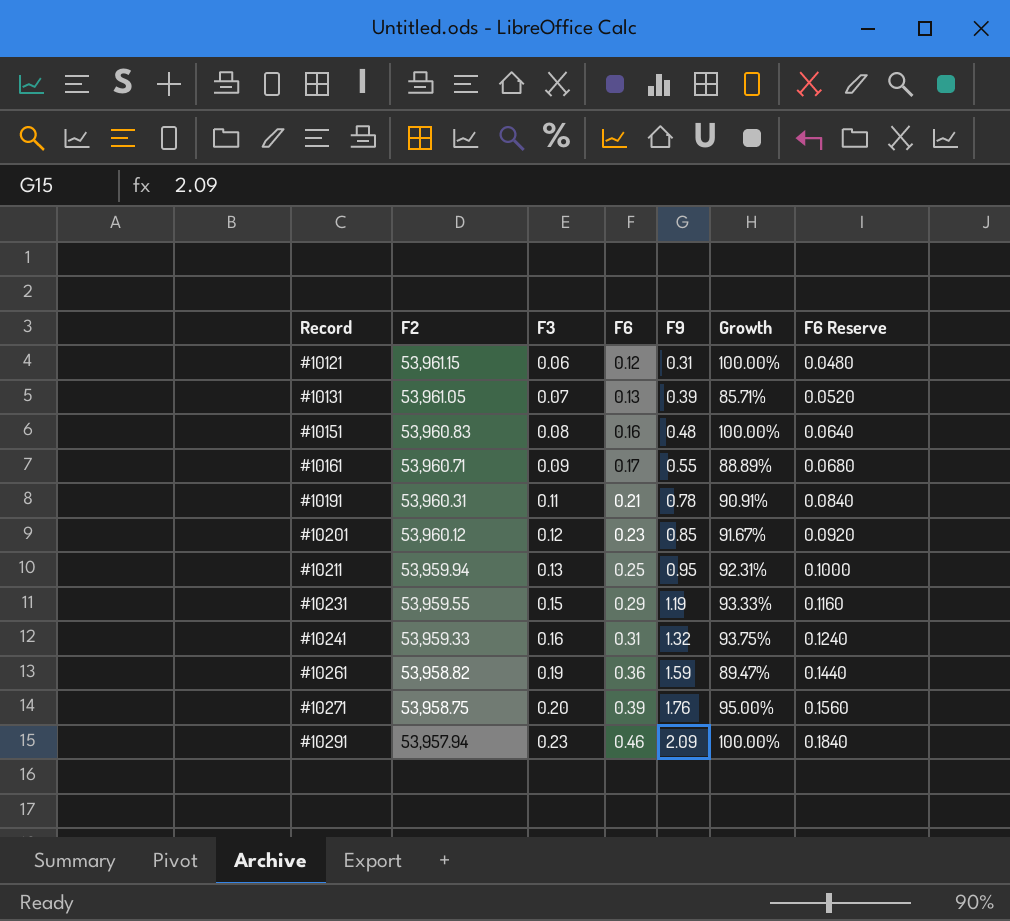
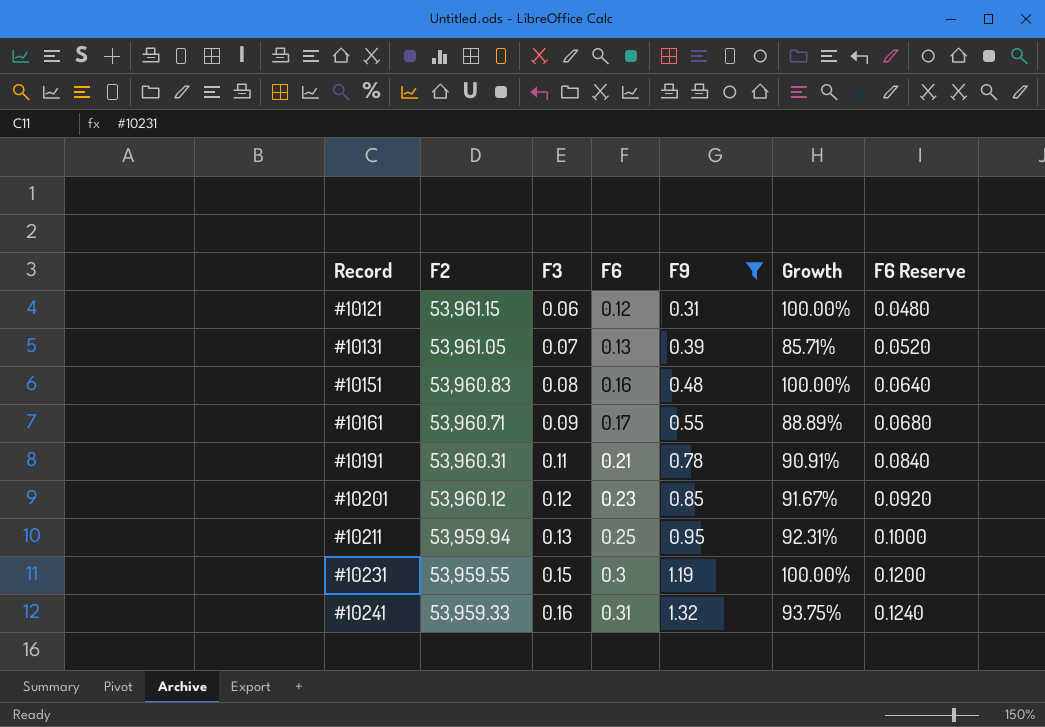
filter: none -> F9 <= 1.32
#10231 | F6: 0.29 -> 0.3
#10231 | Growth: 93.33% -> 100.00%
#10231 | F6 Reserve: 0.1160 -> 0.1200

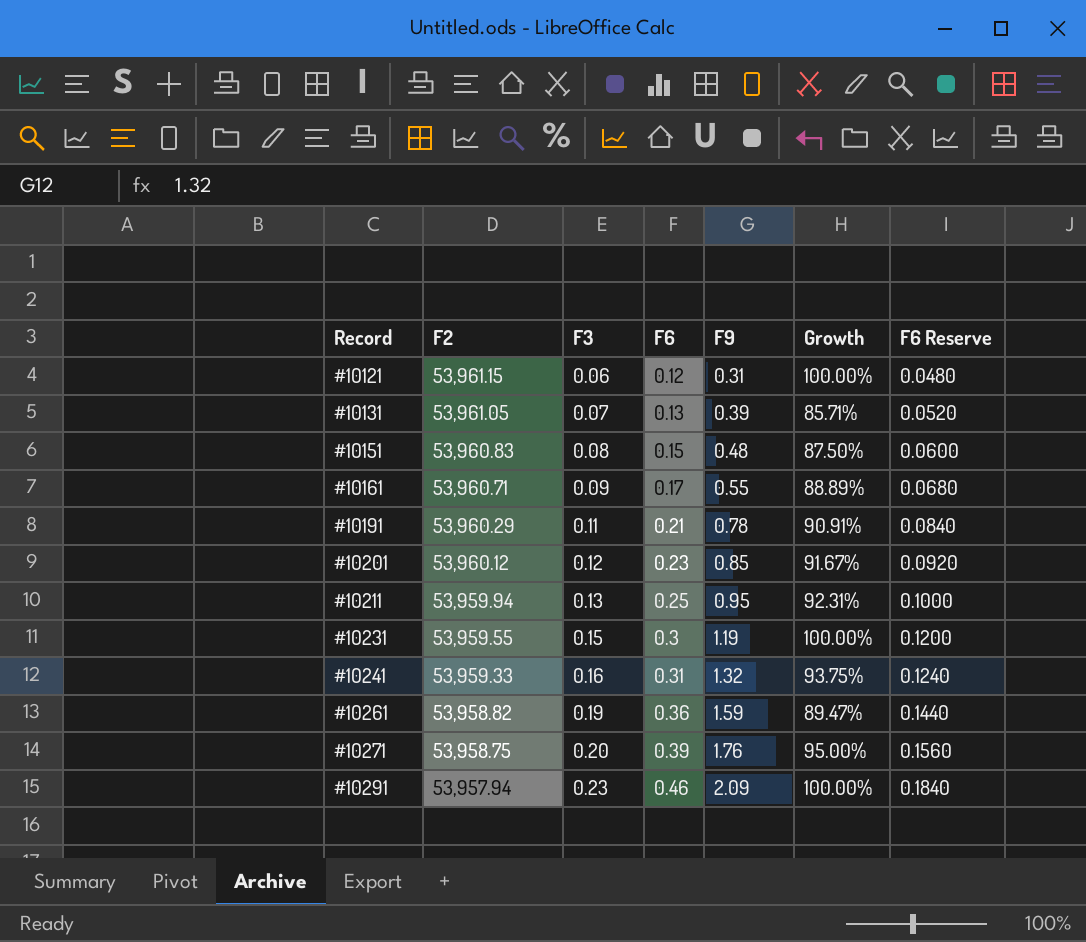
filter: F9 <= 1.32 -> none
#10151 | F6: 0.16 -> 0.15
#10151 | Growth: 100.00% -> 87.50%
#10151 | F6 Reserve: 0.0640 -> 0.0600
#10191 | F2: 53,960.31 -> 53,960.29

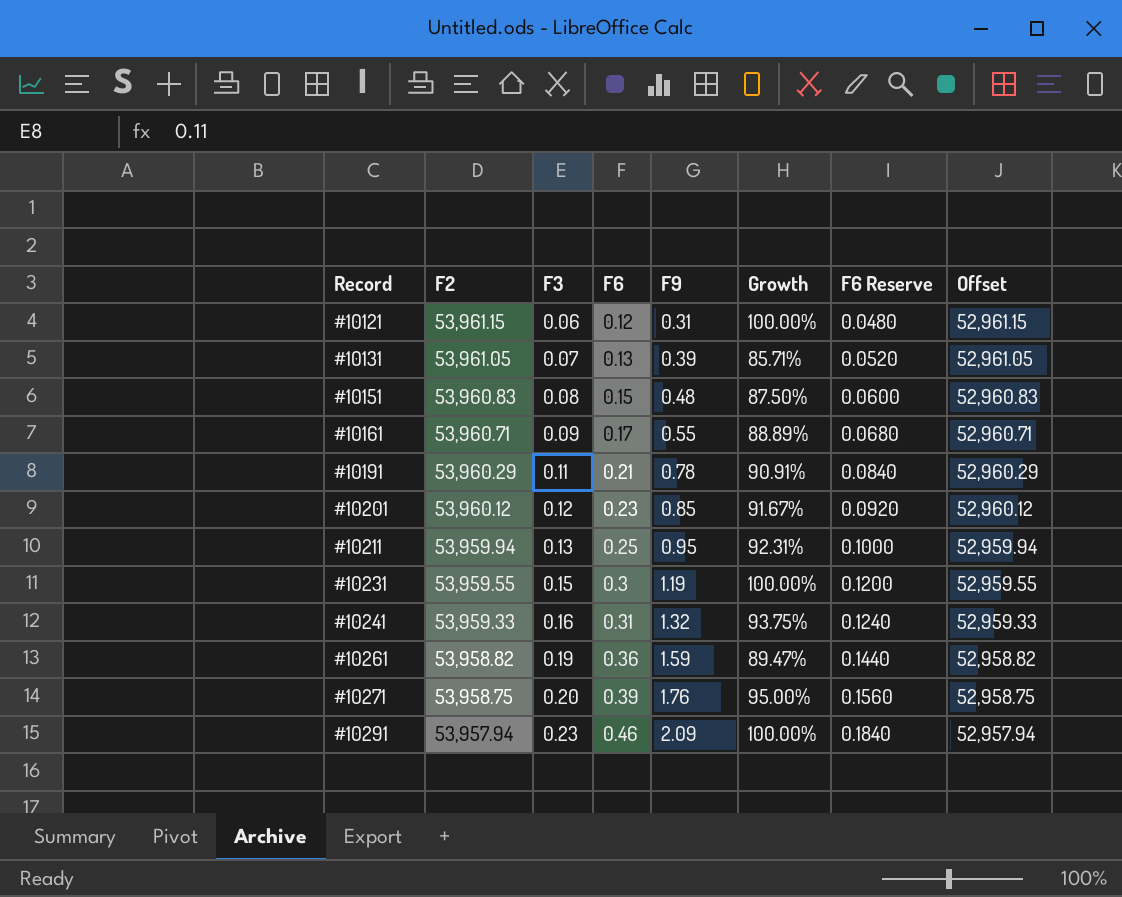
column Offset | formula: none -> [F2] - 1000

